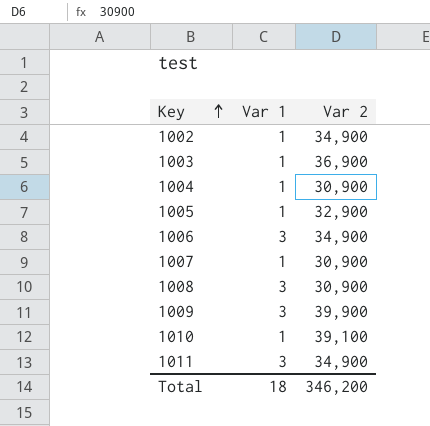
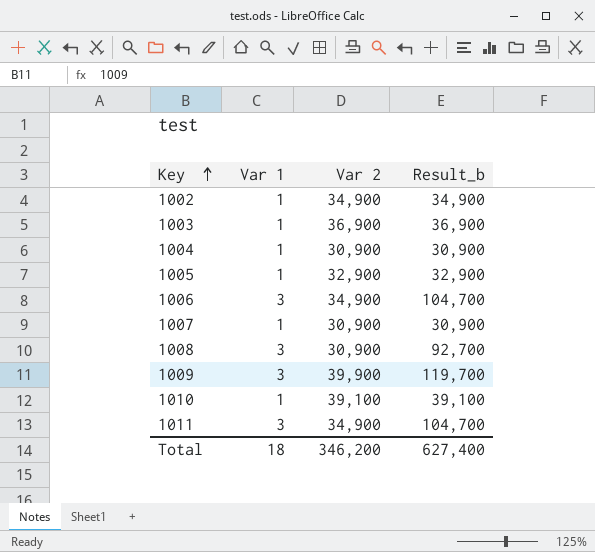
column Result_b | formula: none -> [Var 1] * [Var 2]

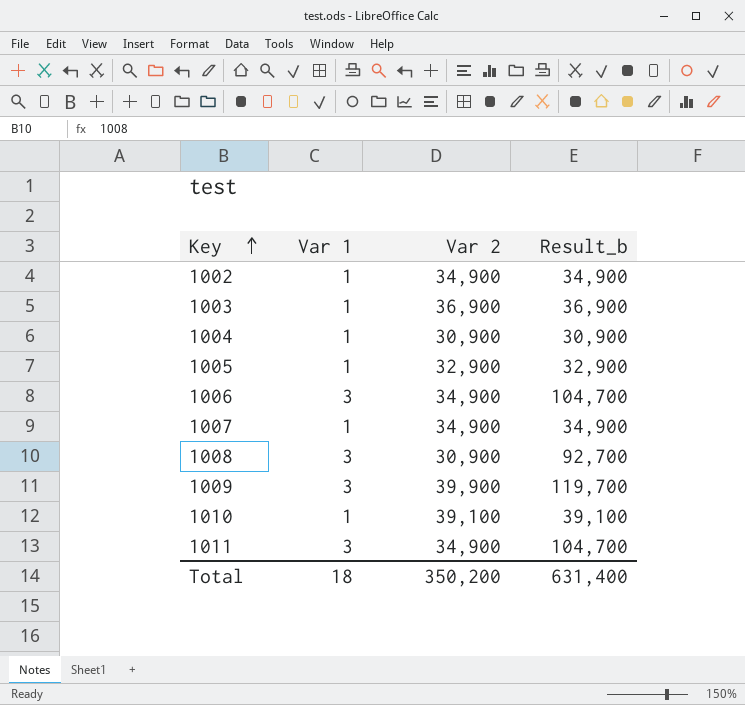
1007 | Var 2: 30,900 -> 34,900
1007 | Result_b: 30,900 -> 34,900
Total | Var 2: 346,200 -> 350,200
Total | Result_b: 627,400 -> 631,400

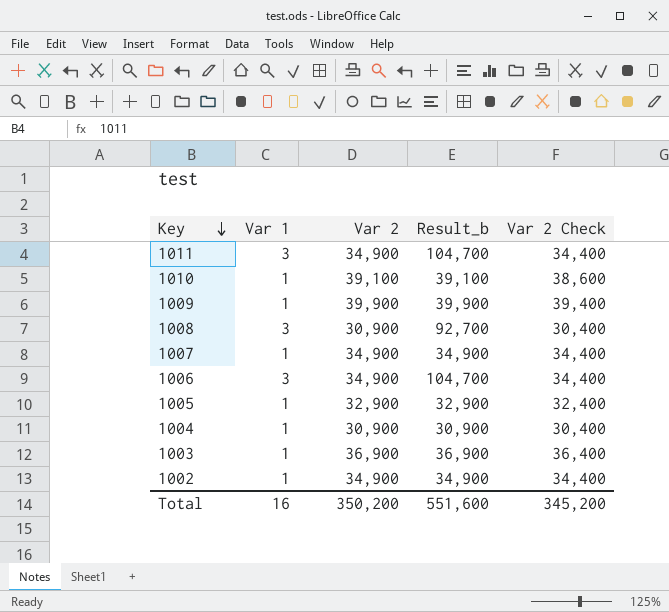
row order: Key ascending -> Key descending
column Var 2 Check | formula: none -> [Var 2] - 500
1009 | Var 1: 3 -> 1
1009 | Result_b: 119,700 -> 39,900
Total | Var 1: 18 -> 16
Total | Result_b: 631,400 -> 551,600

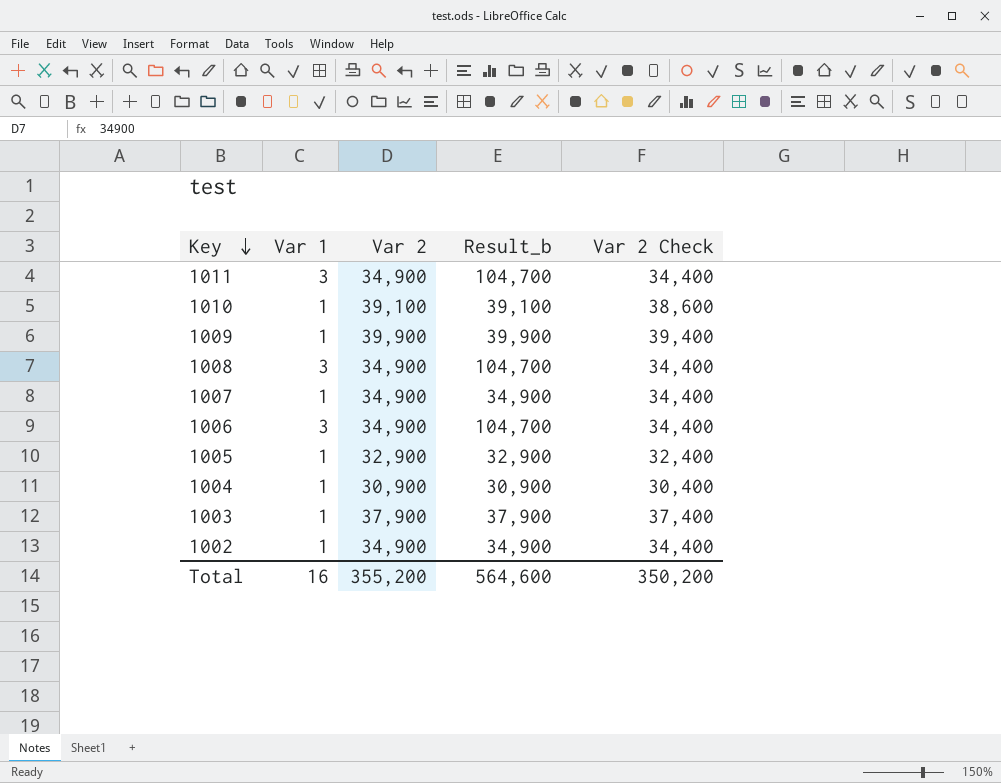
1008 | Var 2: 30,900 -> 34,900
1008 | Result_b: 92,700 -> 104,700
1008 | Var 2 Check: 30,400 -> 34,400
1003 | Var 2: 36,900 -> 37,900
1003 | Result_b: 36,900 -> 37,900
1003 | Var 2 Check: 36,400 -> 37,400
Total | Var 2: 350,200 -> 355,200
Total | Result_b: 551,600 -> 564,600
Total | Var 2 Check: 345,200 -> 350,200

